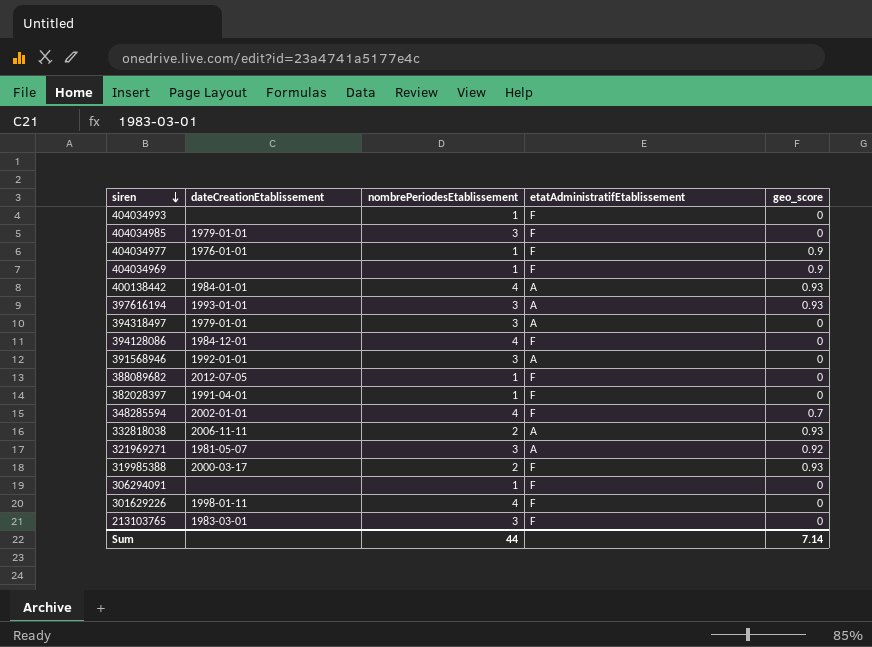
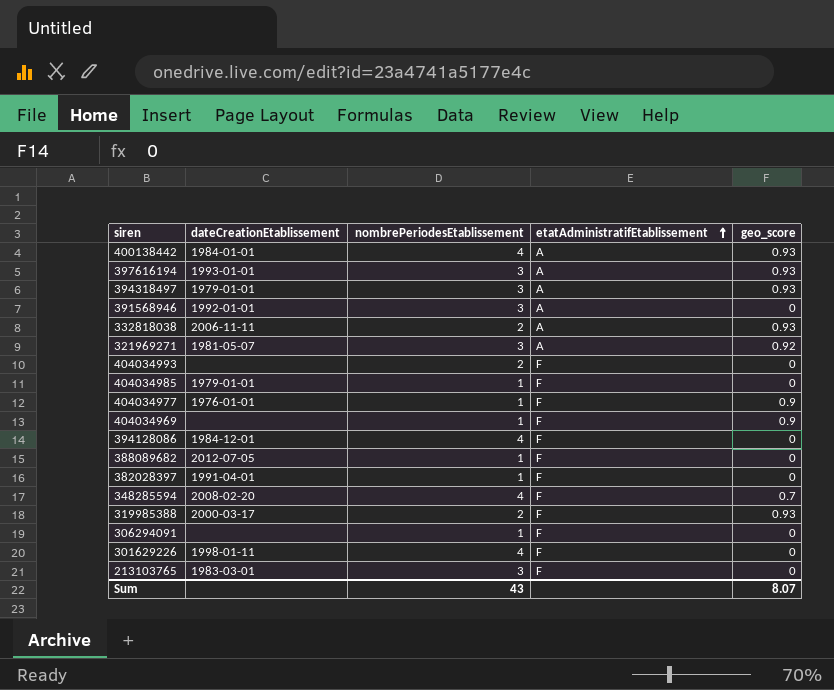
row order: siren descending -> etatAdministratifEtablissement ascending
394318497 | geo_score: 0 -> 0.93
404034993 | nombrePeriodesEtablissement: 1 -> 2
404034985 | nombrePeriodesEtablissement: 3 -> 1
348285594 | dateCreationEtablissement: 2002-01-01 -> 2008-02-20
Sum | nombrePeriodesEtablissement: 44 -> 43
Sum | geo_score: 7.14 -> 8.07

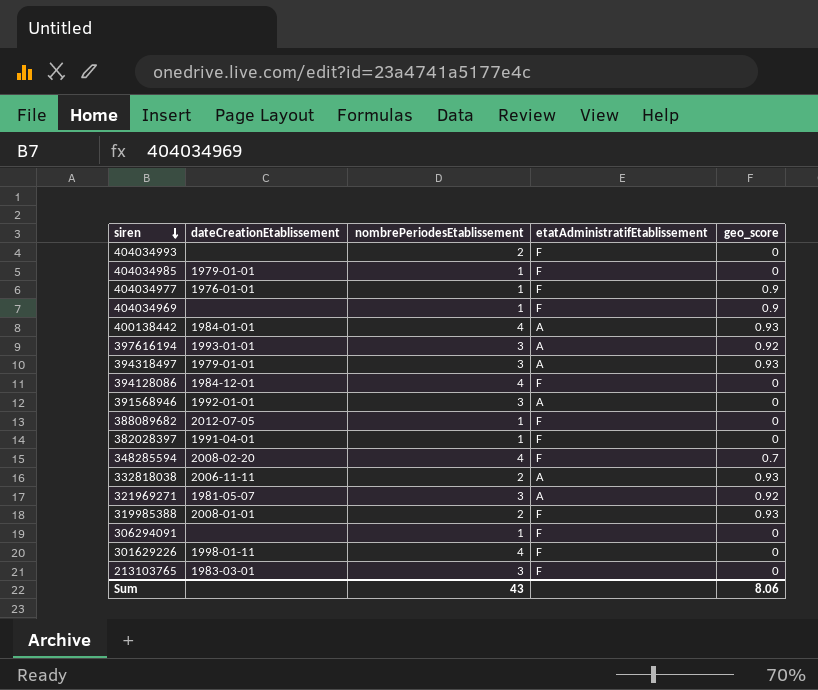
row order: etatAdministratifEtablissement ascending -> siren descending
397616194 | geo_score: 0.93 -> 0.92
319985388 | dateCreationEtablissement: 2000-03-17 -> 2008-01-01
Sum | geo_score: 8.07 -> 8.06

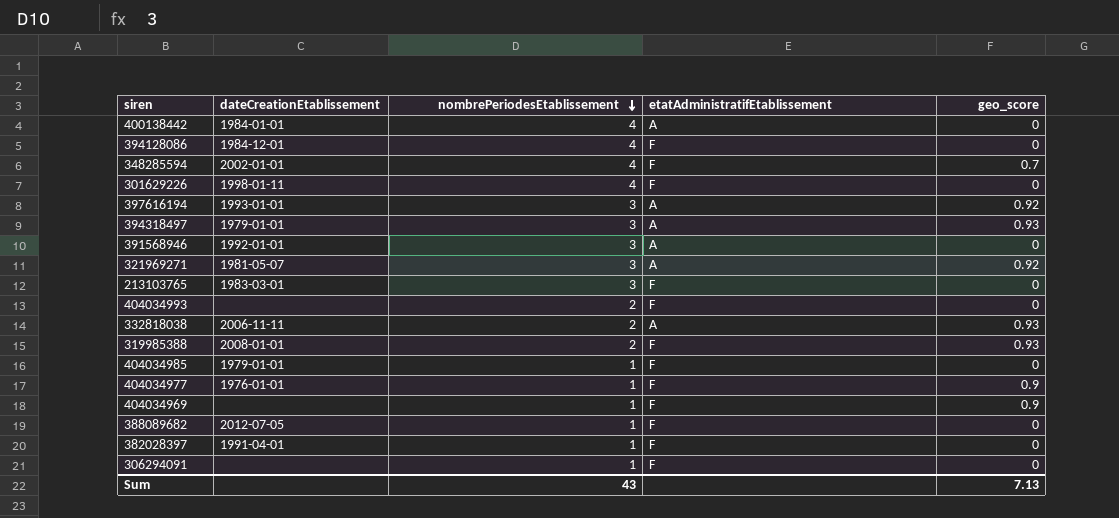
row order: siren descending -> nombrePeriodesEtablissement descending
400138442 | geo_score: 0.93 -> 0
348285594 | dateCreationEtablissement: 2008-02-20 -> 2002-01-01
Sum | geo_score: 8.06 -> 7.13

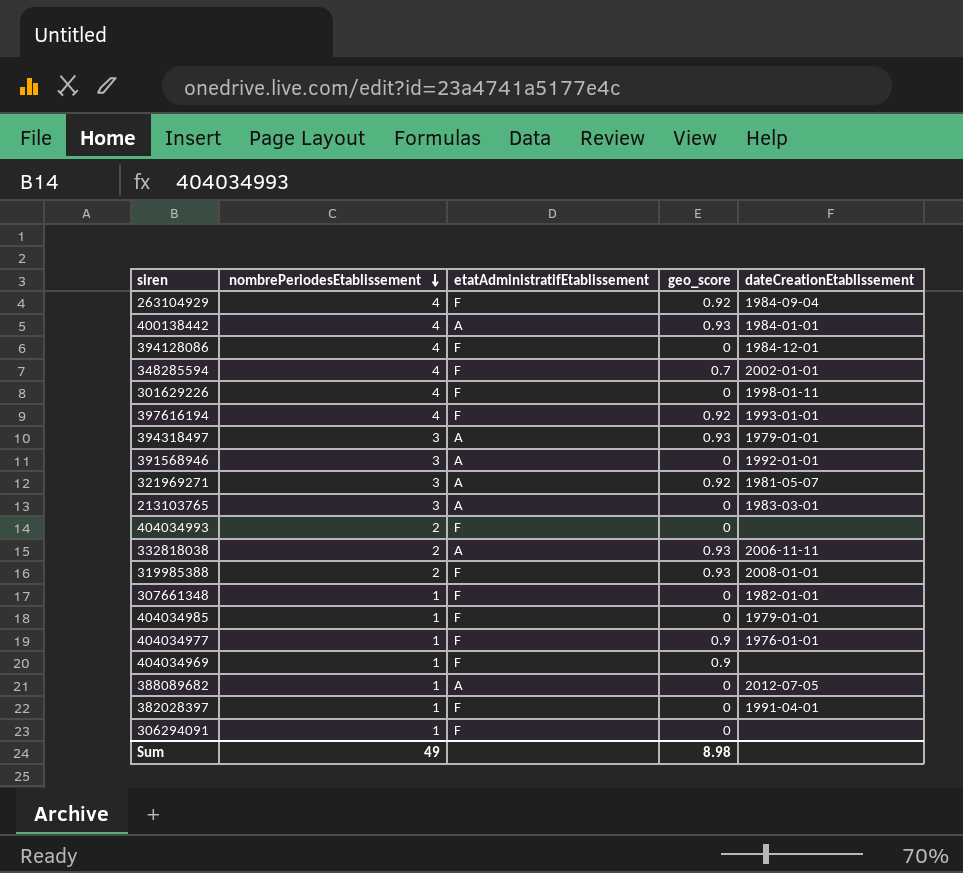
column dateCreationEtablissement | position: 2 -> 5
row 263104929: none -> 4 | F | 0.92 | 1984-09-04
400138442 | geo_score: 0 -> 0.93
397616194 | nombrePeriodesEtablissement: 3 -> 4
397616194 | etatAdministratifEtablissement: A -> F
213103765 | etatAdministratifEtablissement: F -> A
row 307661348: none -> 1 | F | 0 | 1982-01-01
388089682 | etatAdministratifEtablissement: F -> A
Sum | nombrePeriodesEtablissement: 43 -> 49
Sum | geo_score: 7.13 -> 8.98

